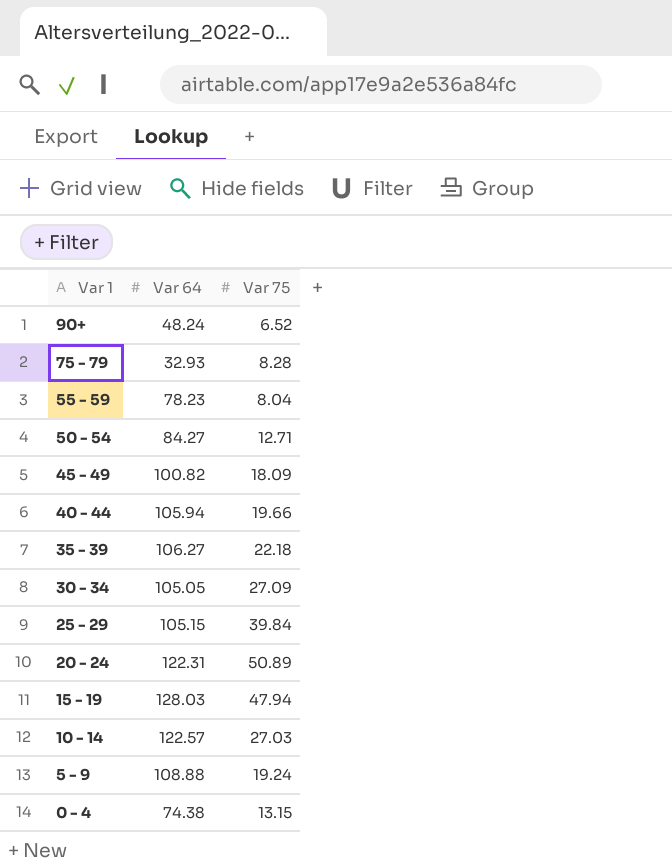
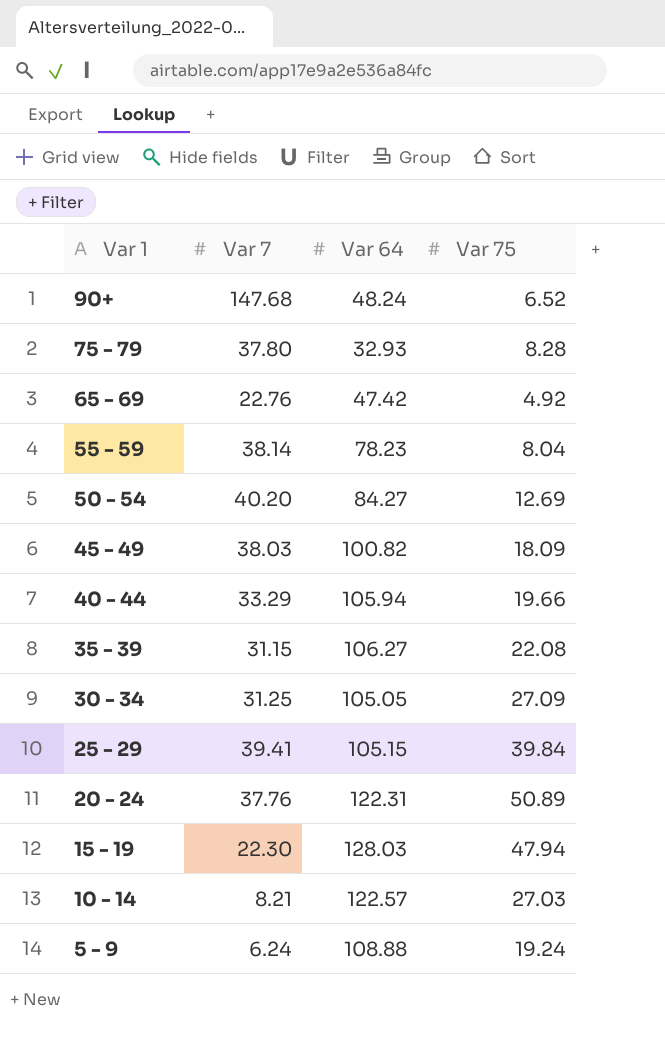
column Var 7 | position: none -> 2
row 0 - 4: 74.38 | 13.15 -> none
row 65 - 69: none -> 22.76 | 47.42 | 4.92
50 - 54 | Var 75: 12.71 -> 12.69
35 - 39 | Var 75: 22.18 -> 22.08

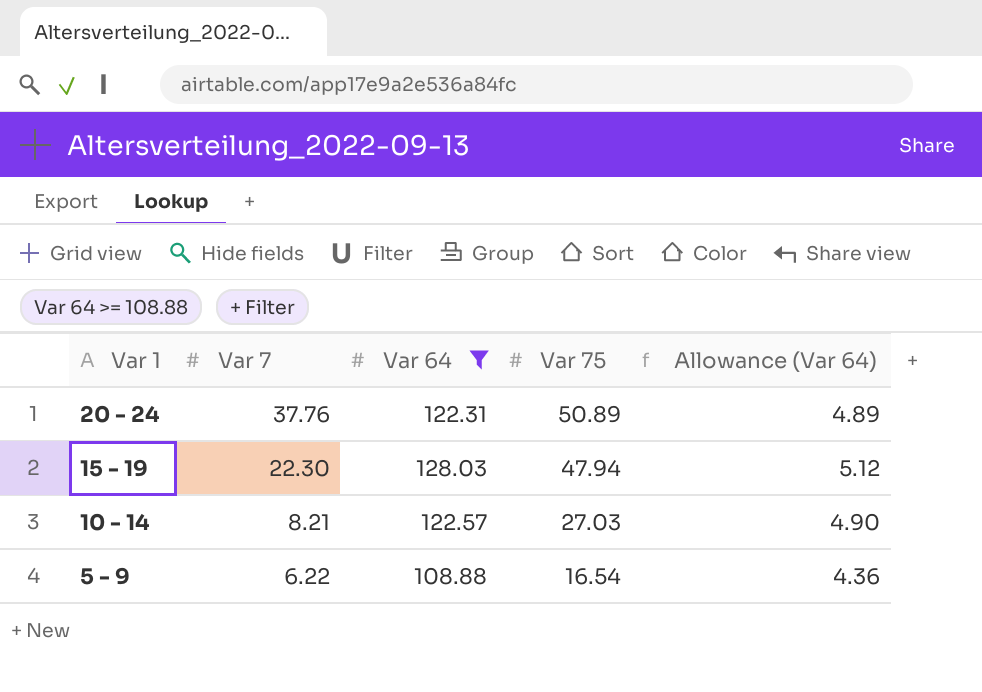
filter: none -> Var 64 >= 108.88
column Allowance (Var 64) | formula: none -> [Var 64] * 0.04
5 - 9 | Var 7: 6.24 -> 6.22
5 - 9 | Var 75: 19.24 -> 16.54

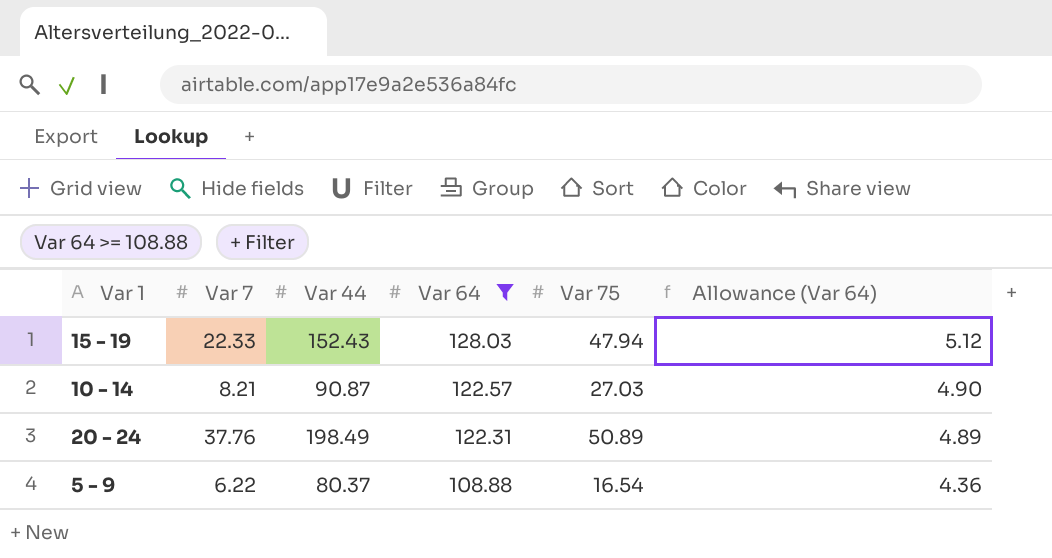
row order: Var 1 descending -> Var 64 descending
column Var 44 | position: none -> 3
15 - 19 | Var 7: 22.30 -> 22.33

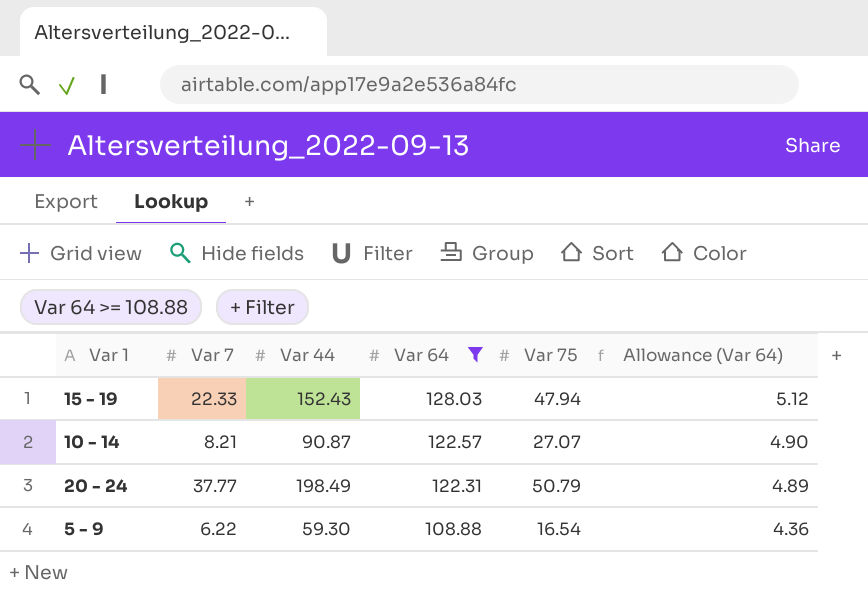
10 - 14 | Var 75: 27.03 -> 27.07
20 - 24 | Var 7: 37.76 -> 37.77
20 - 24 | Var 75: 50.89 -> 50.79
5 - 9 | Var 44: 80.37 -> 59.30

